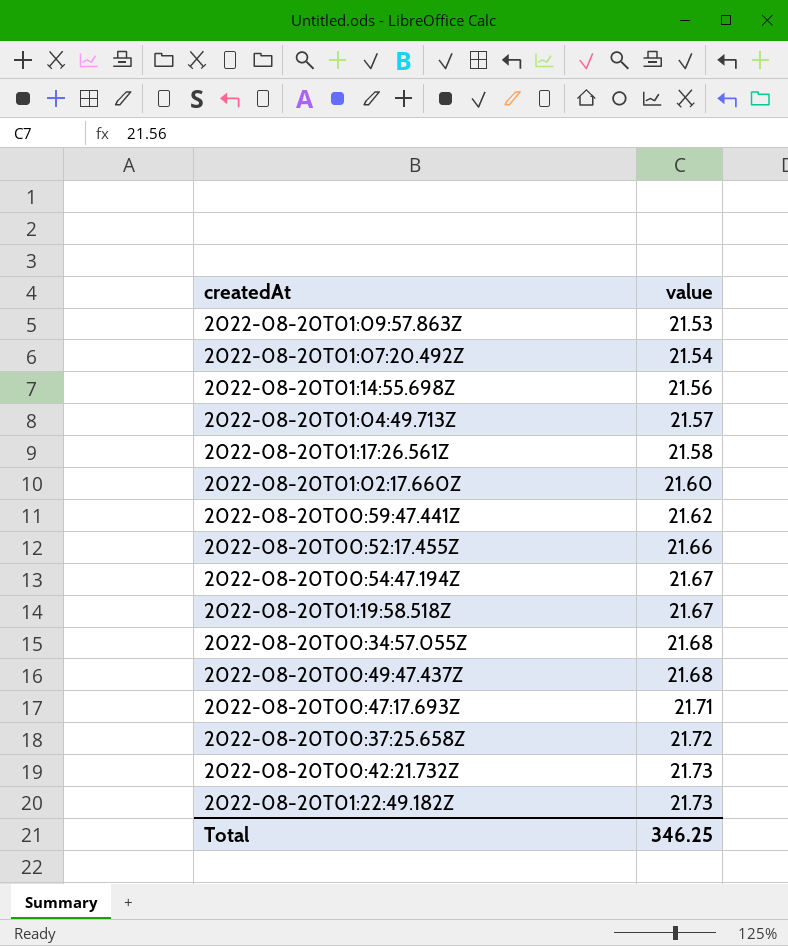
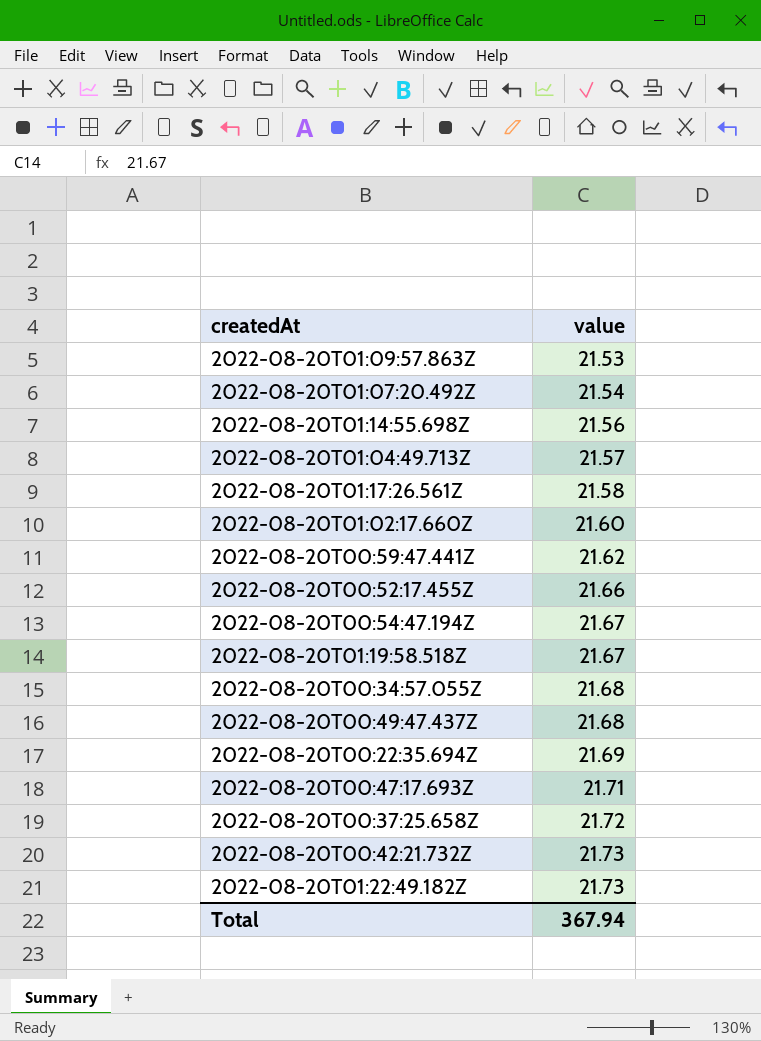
row 2022-08-20T00:22:35.694Z: none -> 21.69
Total | value: 346.25 -> 367.94

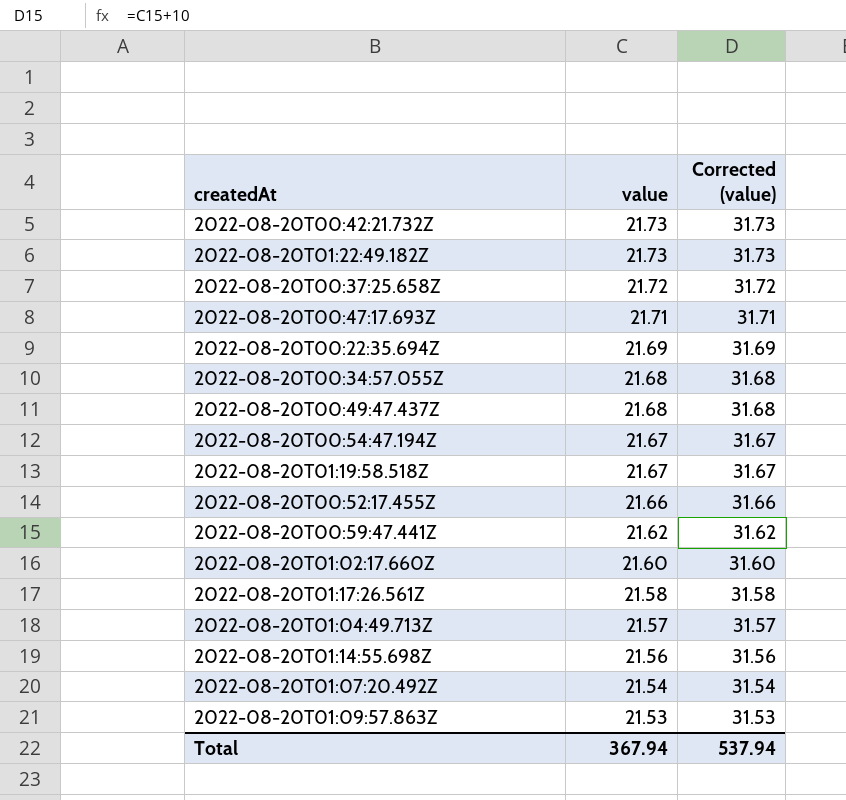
row order: value ascending -> value descending
column Corrected (value) | formula: none -> [value] + 10

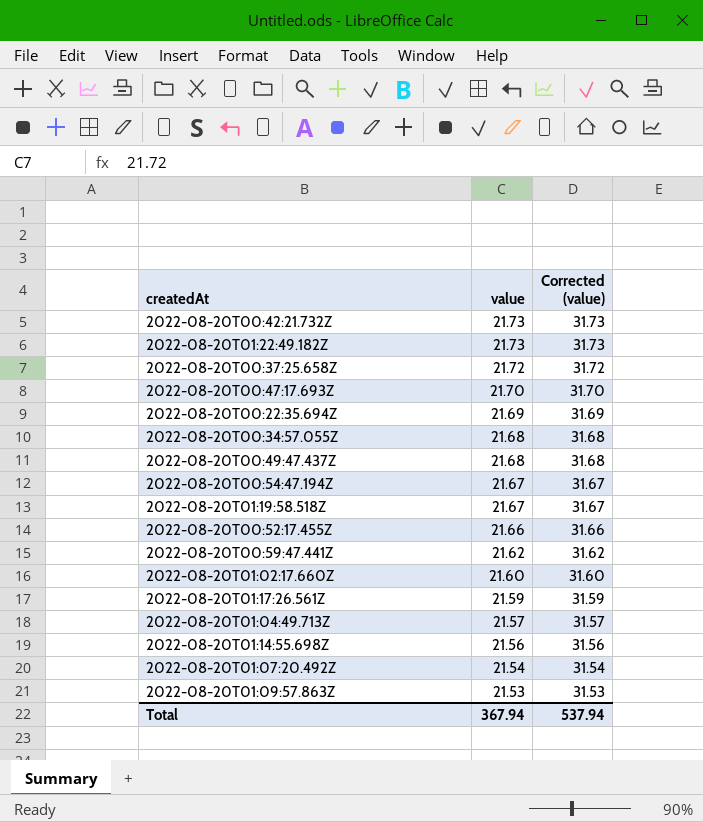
2022-08-20T00:47:17.693Z | value: 21.71 -> 21.70
2022-08-20T00:47:17.693Z | Corrected (value): 31.71 -> 31.70
2022-08-20T01:17:26.561Z | value: 21.58 -> 21.59
2022-08-20T01:17:26.561Z | Corrected (value): 31.58 -> 31.59

